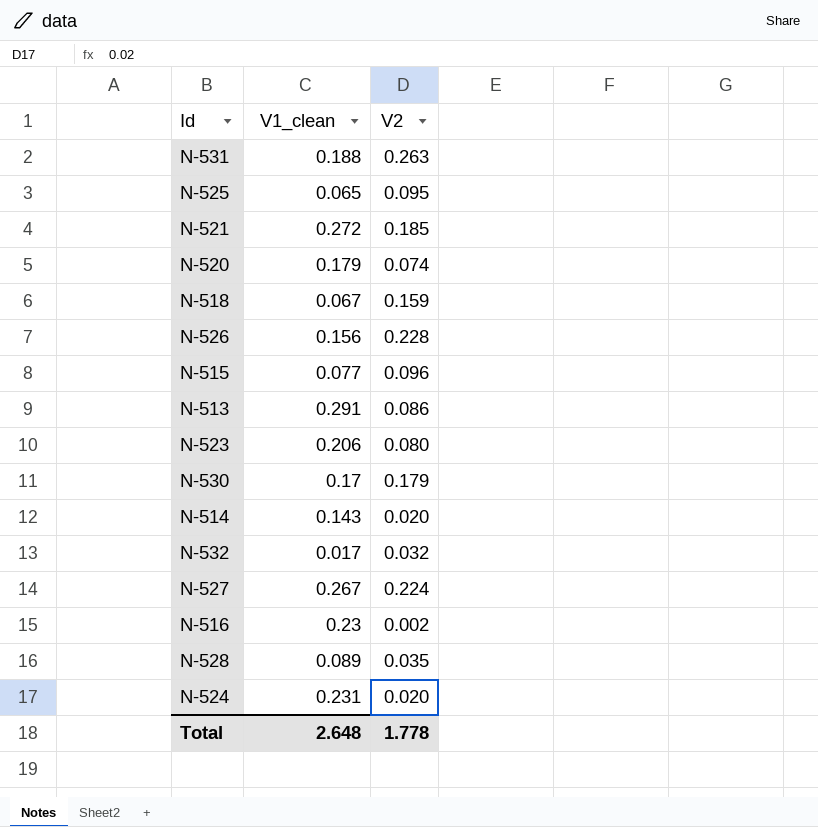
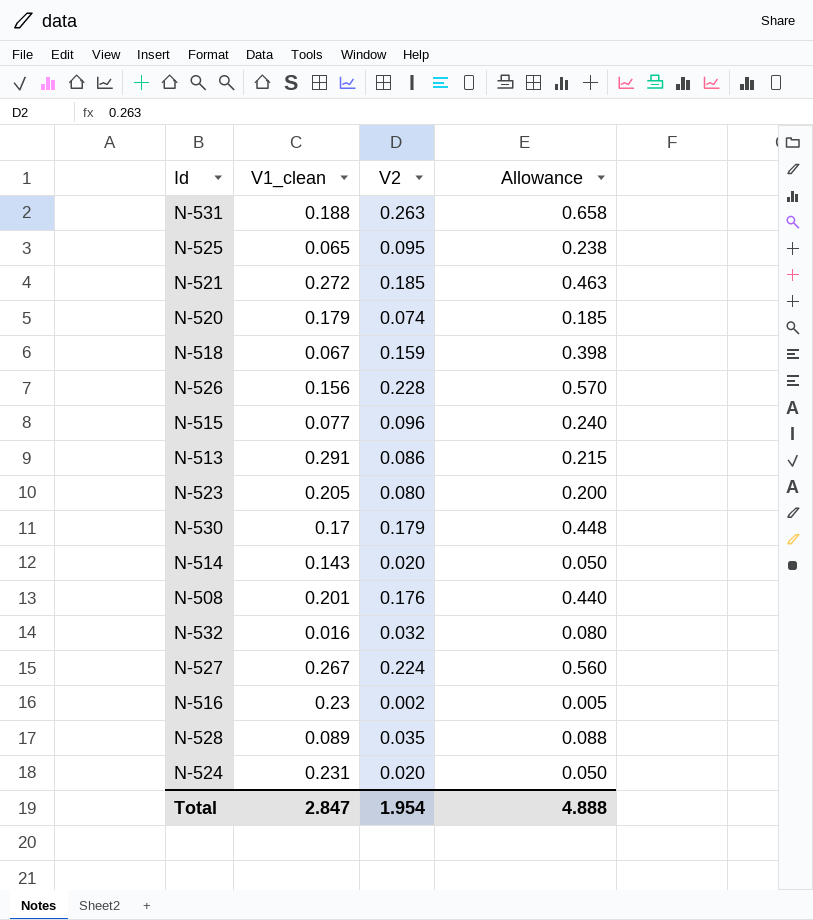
column Allowance | formula: none -> [V2] * 2.5
N-523 | V1_clean: 0.206 -> 0.205
row N-508: none -> 0.201 | 0.176 | 0.440
N-532 | V1_clean: 0.017 -> 0.016
Total | V1_clean: 2.648 -> 2.847
Total | V2: 1.778 -> 1.954

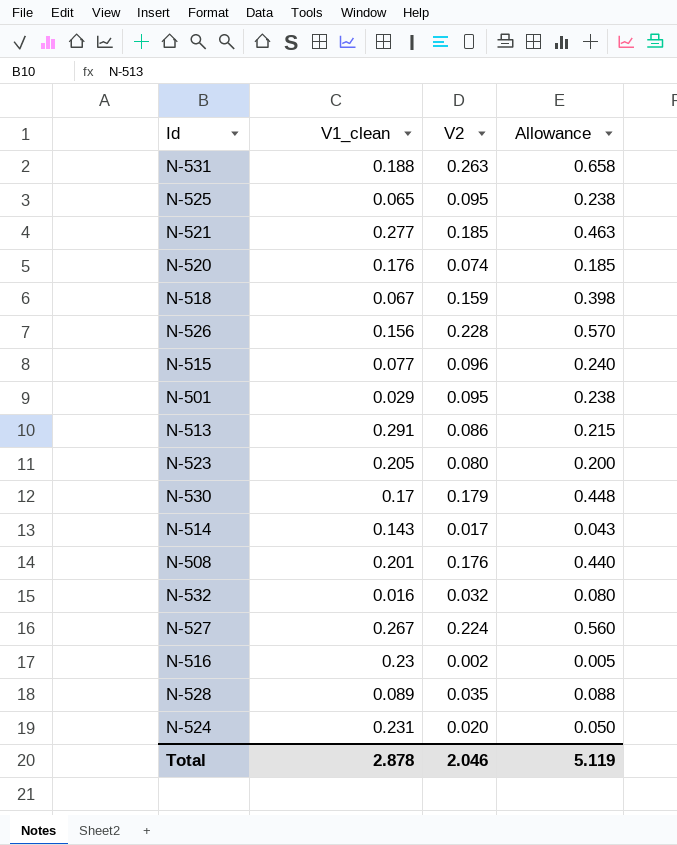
N-521 | V1_clean: 0.272 -> 0.277
N-520 | V1_clean: 0.179 -> 0.176
row N-501: none -> 0.029 | 0.095 | 0.238
N-514 | V2: 0.020 -> 0.017
N-514 | Allowance: 0.050 -> 0.043
Total | V1_clean: 2.847 -> 2.878
Total | V2: 1.954 -> 2.046
Total | Allowance: 4.888 -> 5.119

